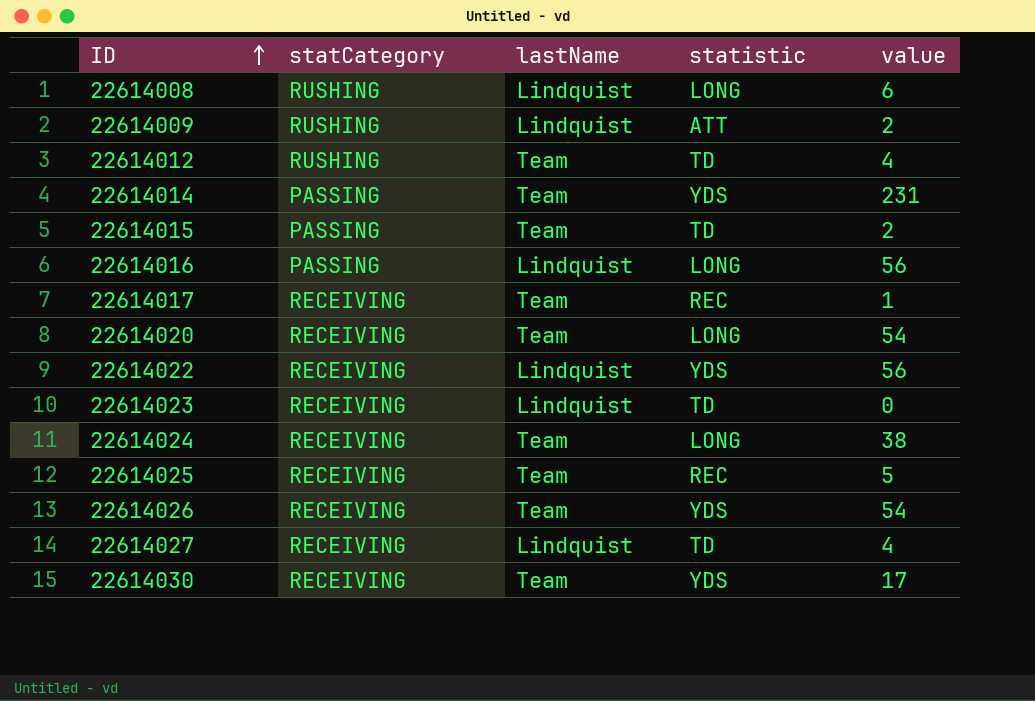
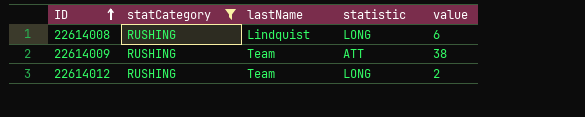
filter: none -> statCategory = RUSHING
22614009 | lastName: Lindquist -> Team
22614009 | value: 2 -> 38
22614012 | statistic: TD -> LONG
22614012 | value: 4 -> 2

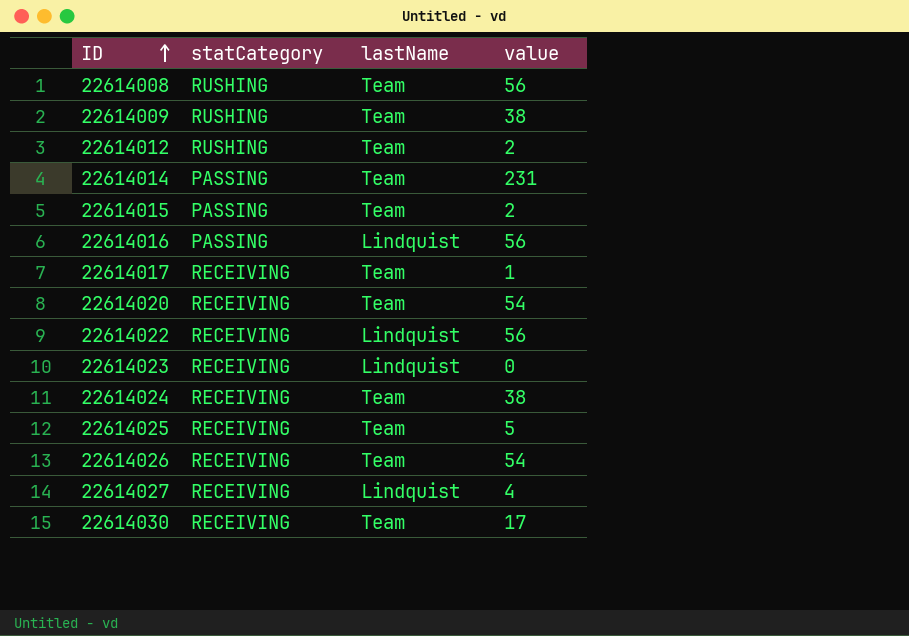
filter: statCategory = RUSHING -> none
column statistic | position: 4 -> none
22614008 | lastName: Lindquist -> Team
22614008 | value: 6 -> 56

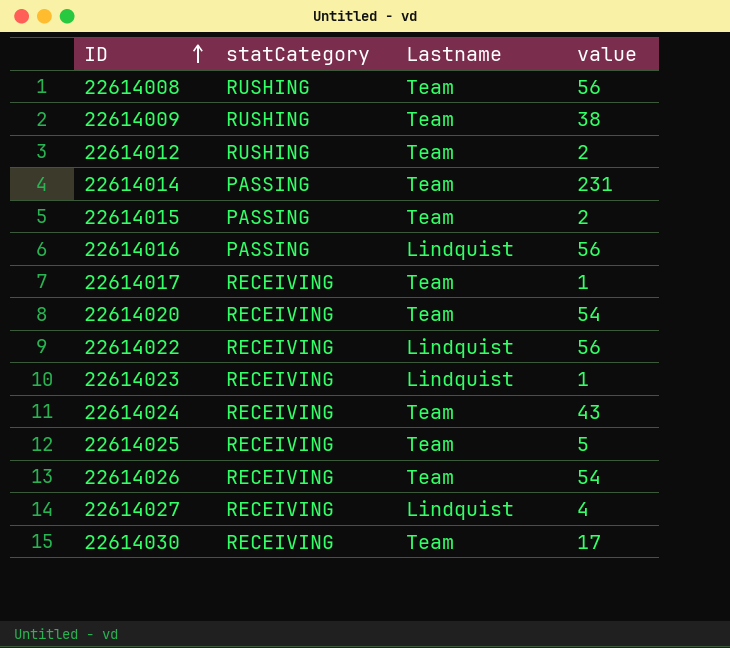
column name: lastName -> Lastname
22614023 | value: 0 -> 1
22614024 | value: 38 -> 43

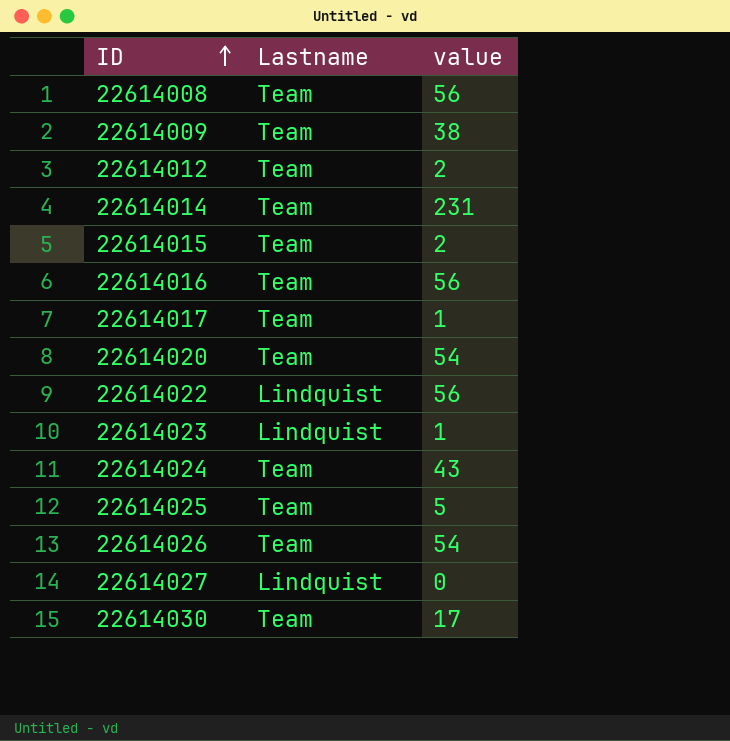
column statCategory | position: 2 -> none
22614016 | Lastname: Lindquist -> Team
22614027 | value: 4 -> 0

